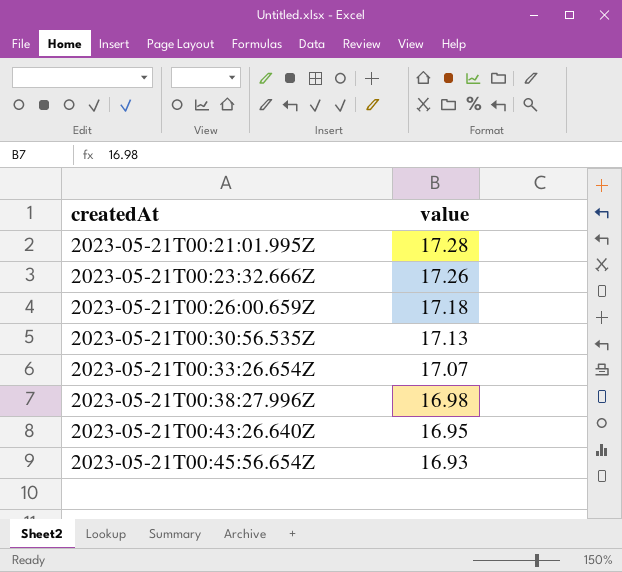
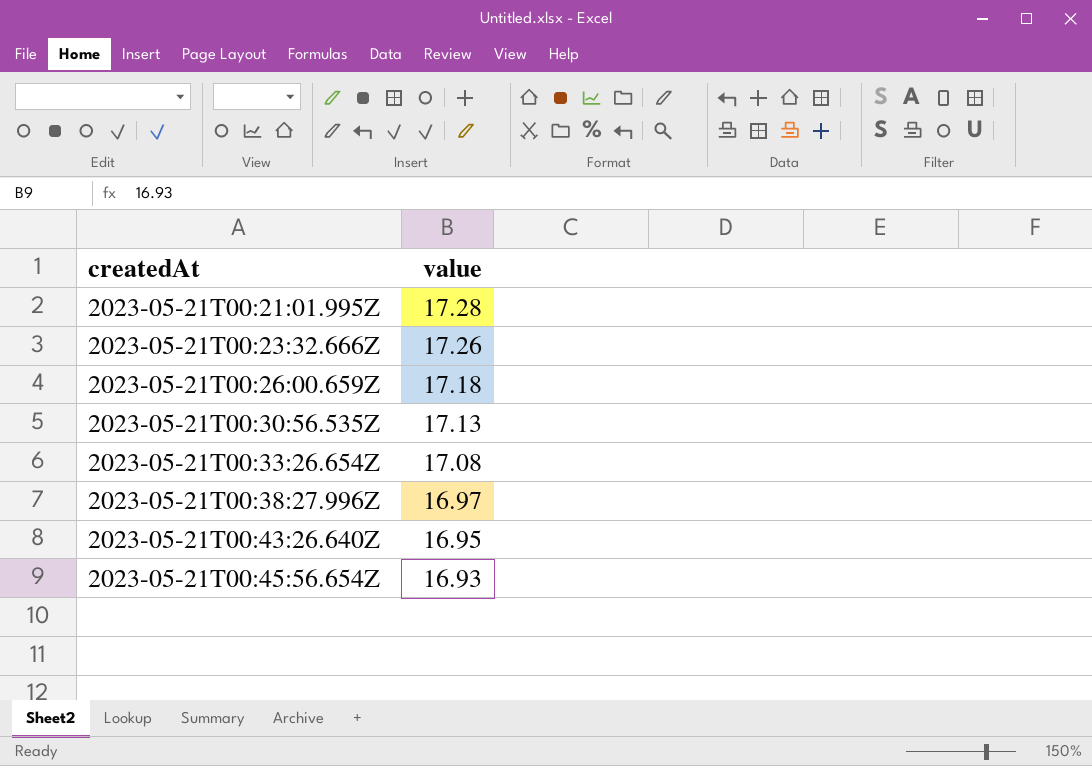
2023-05-21T00:33:26.654Z | value: 17.07 -> 17.08
2023-05-21T00:38:27.996Z | value: 16.98 -> 16.97

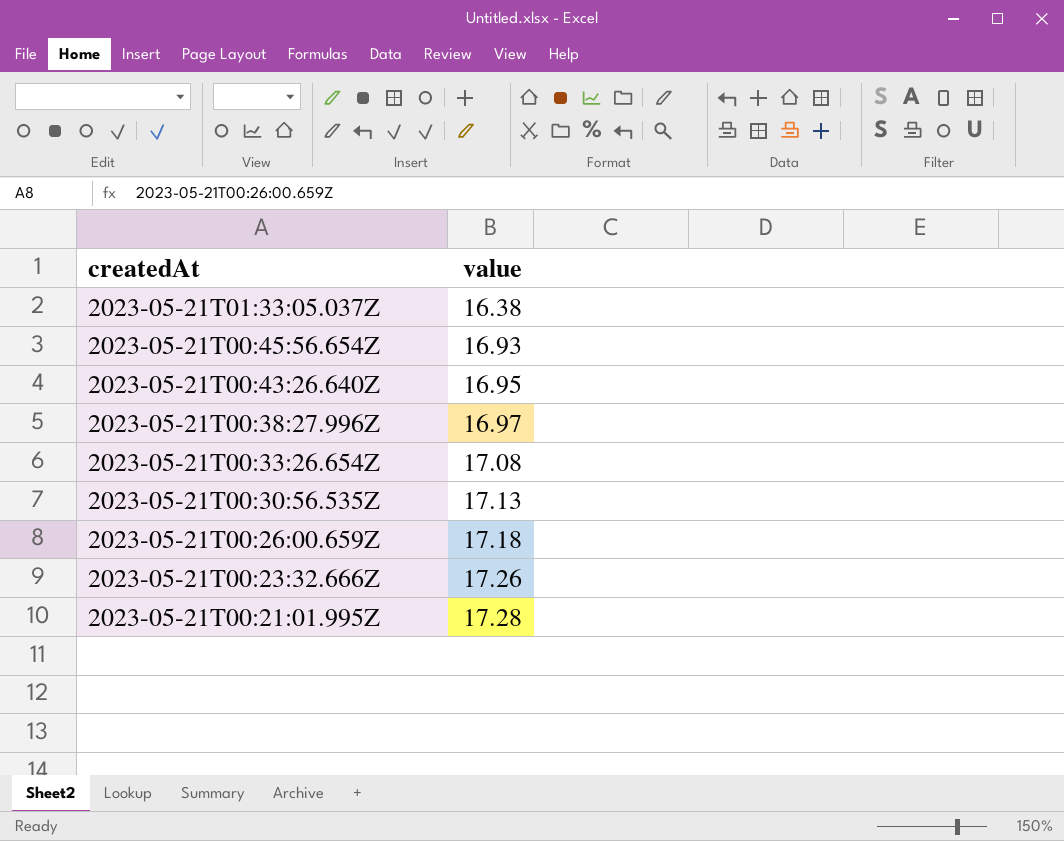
row order: createdAt ascending -> createdAt descending
row 2023-05-21T01:33:05.037Z: none -> 16.38

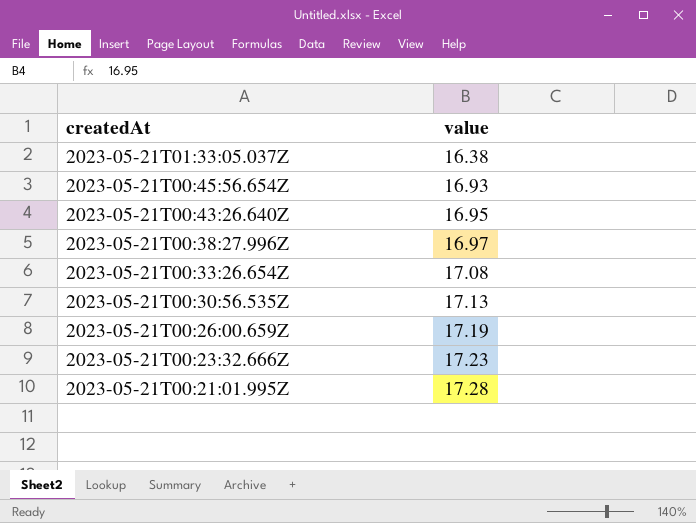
2023-05-21T00:26:00.659Z | value: 17.18 -> 17.19
2023-05-21T00:23:32.666Z | value: 17.26 -> 17.23

